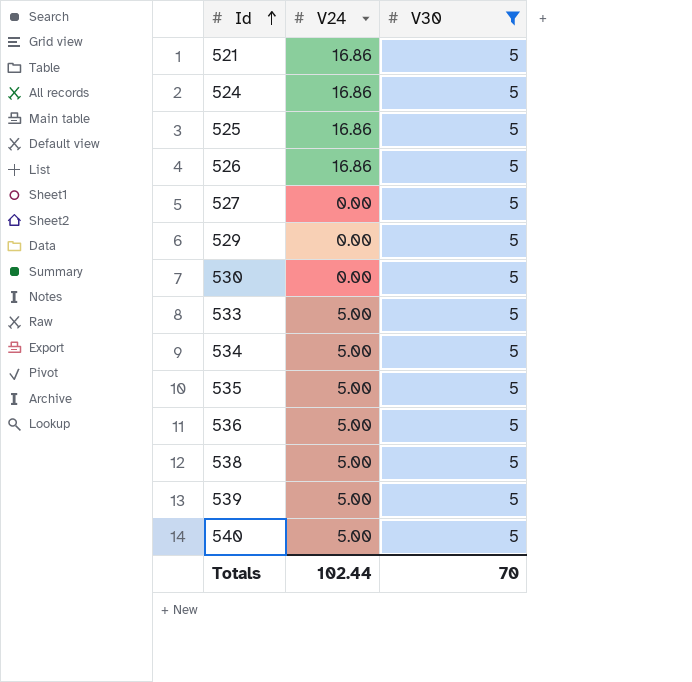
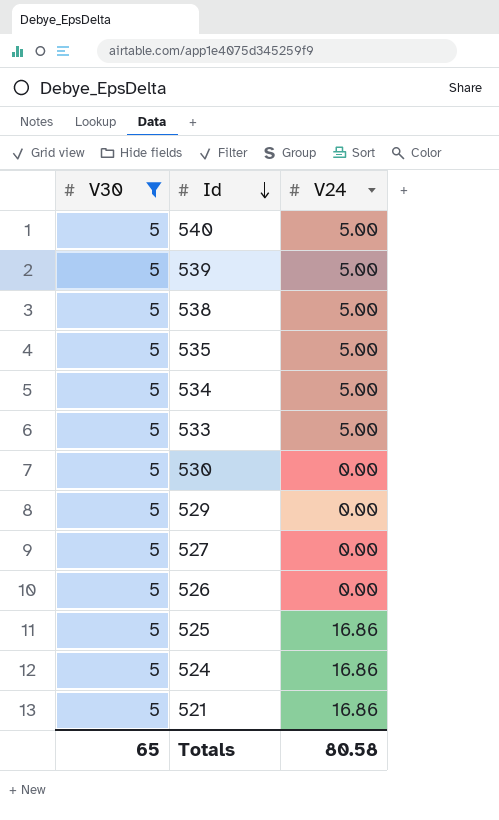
row order: Id ascending -> Id descending
column V30 | position: 3 -> 1
row 536: 5.00 | 5 -> none
526 | V24: 16.86 -> 0.00
Totals | V30: 70 -> 65
Totals | V24: 102.44 -> 80.58

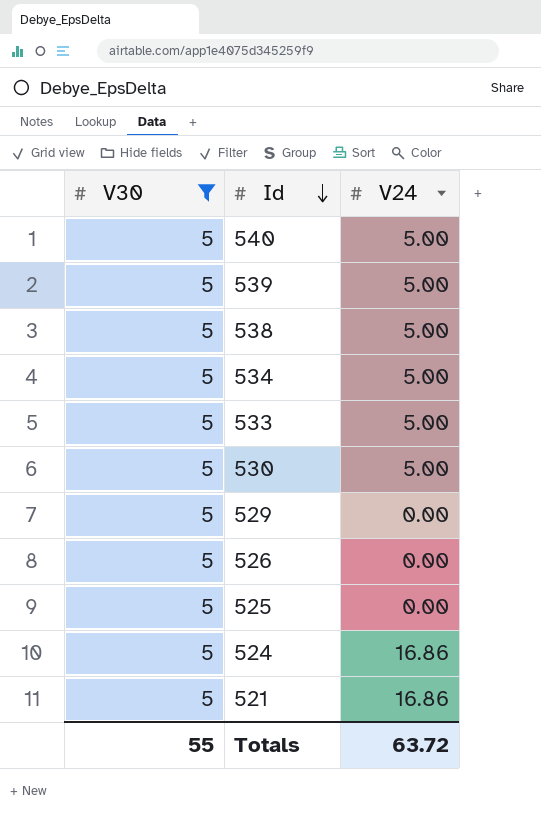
row 535: 5 | 5.00 -> none
row 527: 5 | 0.00 -> none
530 | V24: 0.00 -> 5.00
525 | V24: 16.86 -> 0.00
Totals | V30: 65 -> 55
Totals | V24: 80.58 -> 63.72

